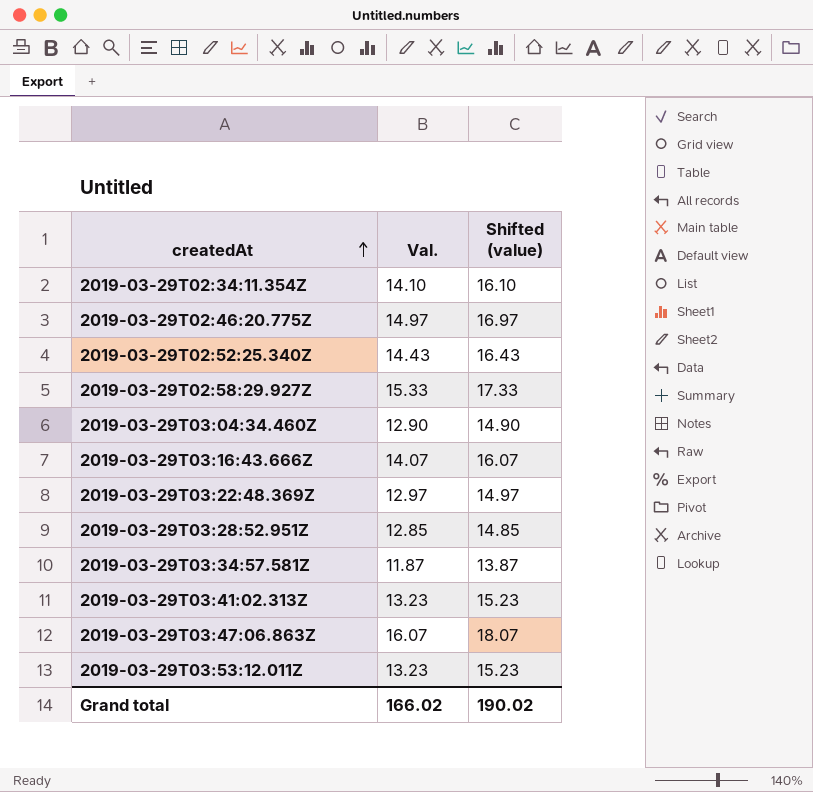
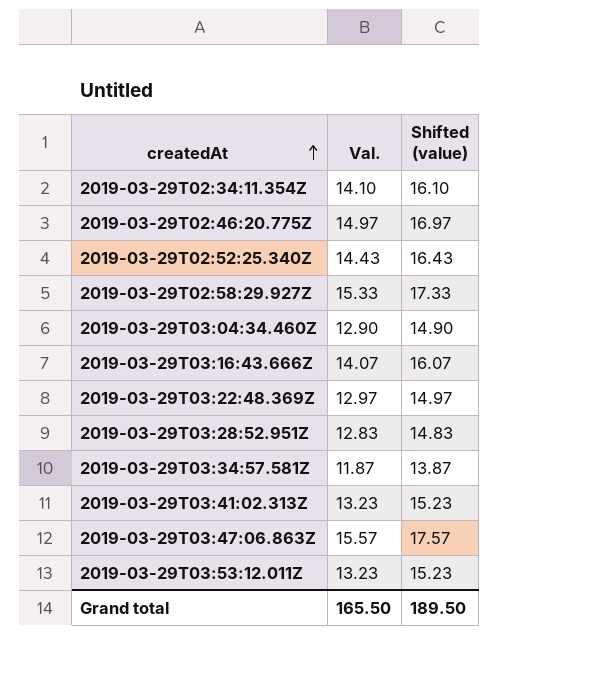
2019-03-29T03:28:52.951Z | Val.: 12.85 -> 12.83
2019-03-29T03:28:52.951Z | Shifted (value): 14.85 -> 14.83
2019-03-29T03:47:06.863Z | Val.: 16.07 -> 15.57
2019-03-29T03:47:06.863Z | Shifted (value): 18.07 -> 17.57
Grand total | Val.: 166.02 -> 165.50
Grand total | Shifted (value): 190.02 -> 189.50

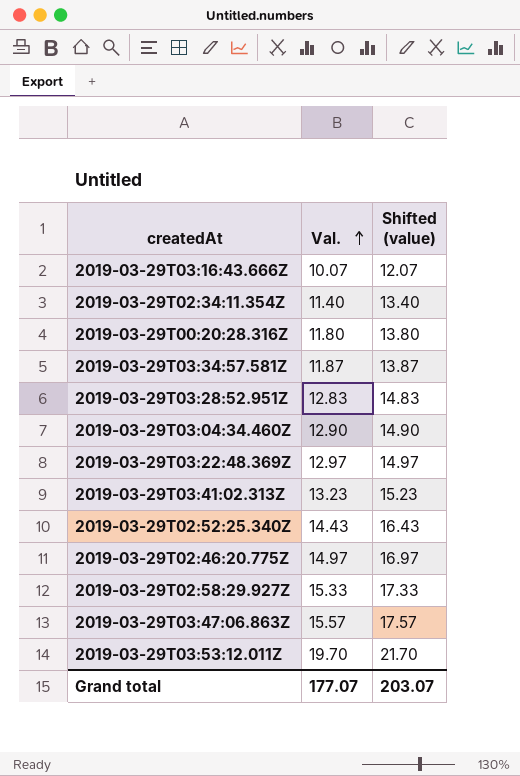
row order: createdAt ascending -> Val. ascending
2019-03-29T03:16:43.666Z | Val.: 14.07 -> 10.07
2019-03-29T03:16:43.666Z | Shifted (value): 16.07 -> 12.07
2019-03-29T02:34:11.354Z | Val.: 14.10 -> 11.40
2019-03-29T02:34:11.354Z | Shifted (value): 16.10 -> 13.40
row 2019-03-29T00:20:28.316Z: none -> 11.80 | 13.80
2019-03-29T03:53:12.011Z | Val.: 13.23 -> 19.70
2019-03-29T03:53:12.011Z | Shifted (value): 15.23 -> 21.70
Grand total | Val.: 165.50 -> 177.07
Grand total | Shifted (value): 189.50 -> 203.07

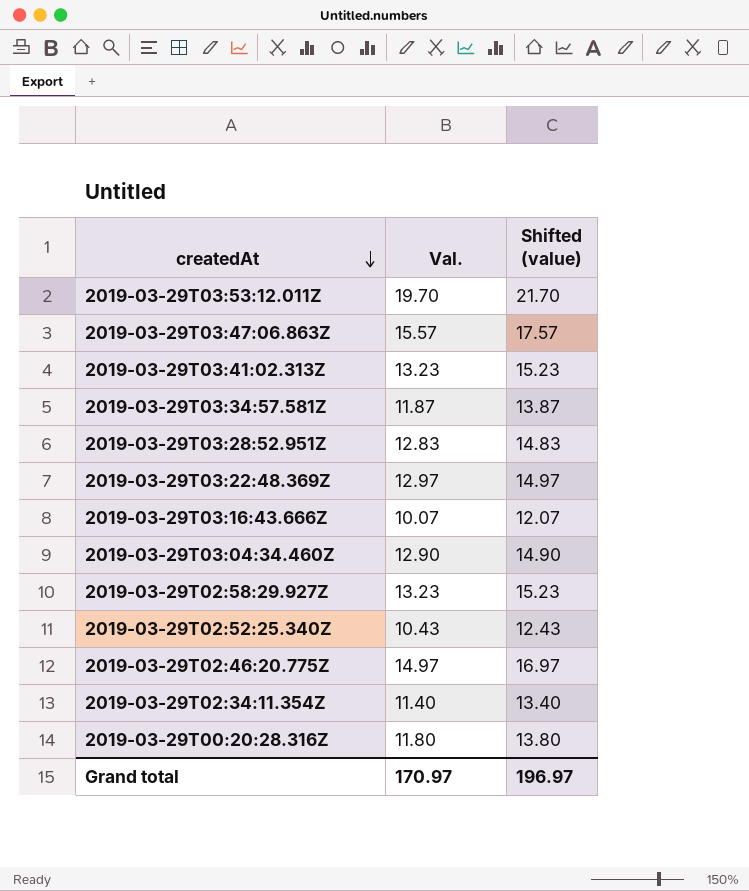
row order: Val. ascending -> createdAt descending
2019-03-29T02:58:29.927Z | Val.: 15.33 -> 13.23
2019-03-29T02:58:29.927Z | Shifted (value): 17.33 -> 15.23
2019-03-29T02:52:25.340Z | Val.: 14.43 -> 10.43
2019-03-29T02:52:25.340Z | Shifted (value): 16.43 -> 12.43
Grand total | Val.: 177.07 -> 170.97
Grand total | Shifted (value): 203.07 -> 196.97

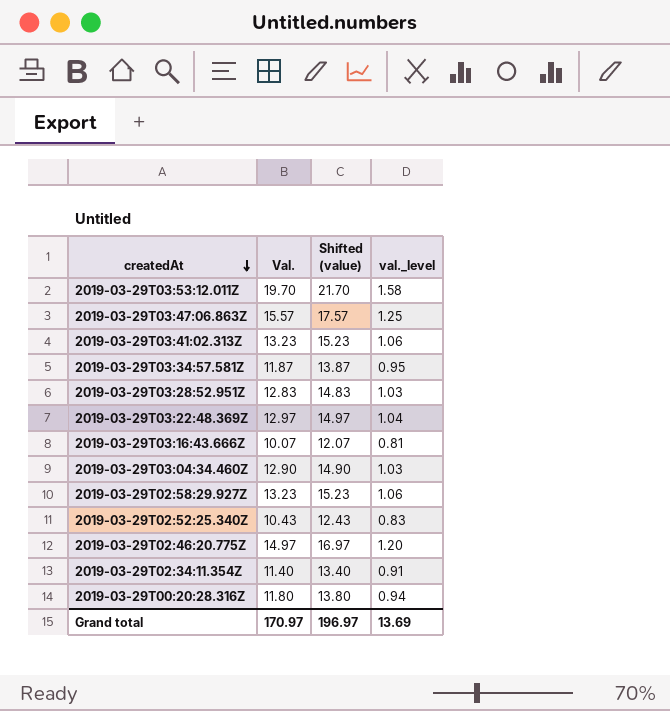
column val._level | formula: none -> [Val.] * 0.08

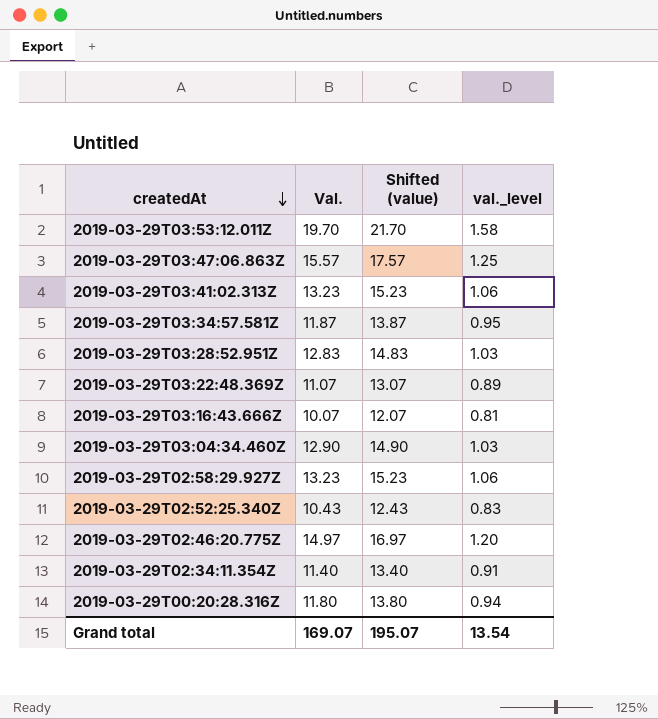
2019-03-29T03:22:48.369Z | Val.: 12.97 -> 11.07
2019-03-29T03:22:48.369Z | Shifted (value): 14.97 -> 13.07
2019-03-29T03:22:48.369Z | val._level: 1.04 -> 0.89
Grand total | Val.: 170.97 -> 169.07
Grand total | Shifted (value): 196.97 -> 195.07
Grand total | val._level: 13.69 -> 13.54

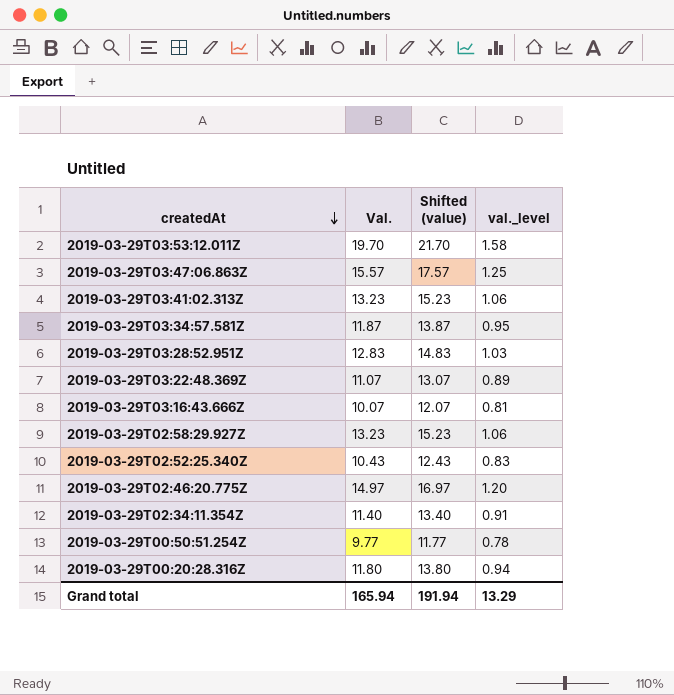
row 2019-03-29T03:04:34.460Z: 12.90 | 14.90 | 1.03 -> none
row 2019-03-29T00:50:51.254Z: none -> 9.77 | 11.77 | 0.78
Grand total | Val.: 169.07 -> 165.94
Grand total | Shifted (value): 195.07 -> 191.94
Grand total | val._level: 13.54 -> 13.29

